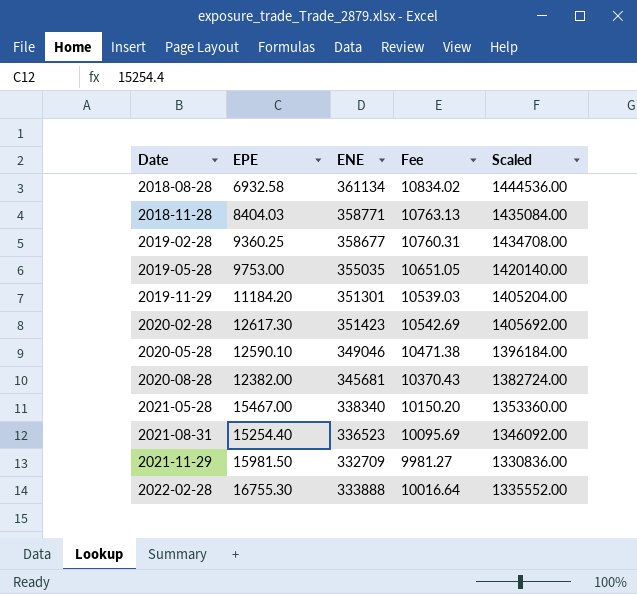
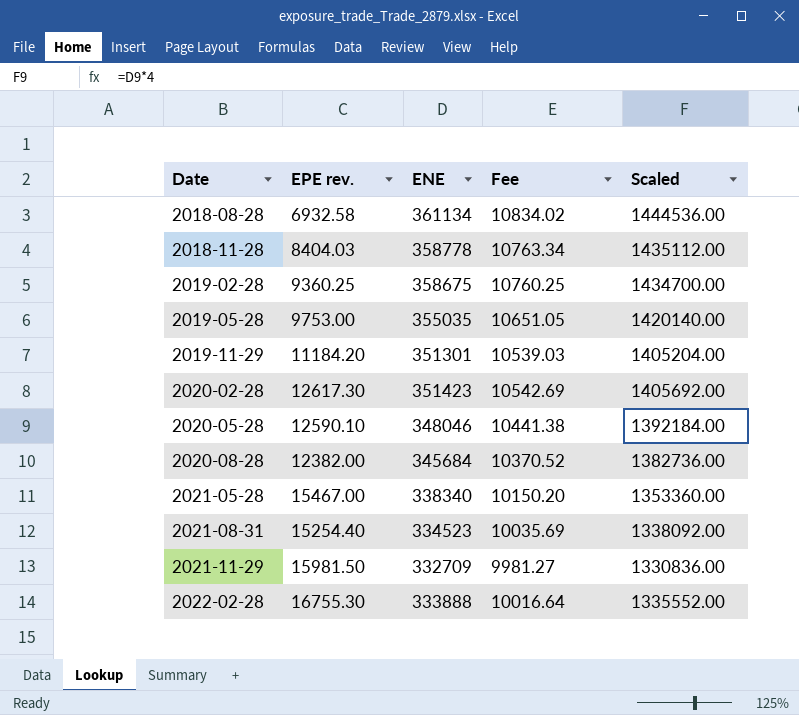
column name: EPE -> EPE rev.
2018-11-28 | ENE: 358771 -> 358778
2018-11-28 | Fee: 10763.13 -> 10763.34
2018-11-28 | Scaled: 1435084.00 -> 1435112.00
2019-02-28 | ENE: 358677 -> 358675
2019-02-28 | Fee: 10760.31 -> 10760.25
2019-02-28 | Scaled: 1434708.00 -> 1434700.00
2020-05-28 | ENE: 349046 -> 348046
2020-05-28 | Fee: 10471.38 -> 10441.38
2020-05-28 | Scaled: 1396184.00 -> 1392184.00
2020-08-28 | ENE: 345681 -> 345684
2020-08-28 | Fee: 10370.43 -> 10370.52
2020-08-28 | Scaled: 1382724.00 -> 1382736.00
2021-08-31 | ENE: 336523 -> 334523
2021-08-31 | Fee: 10095.69 -> 10035.69
2021-08-31 | Scaled: 1346092.00 -> 1338092.00

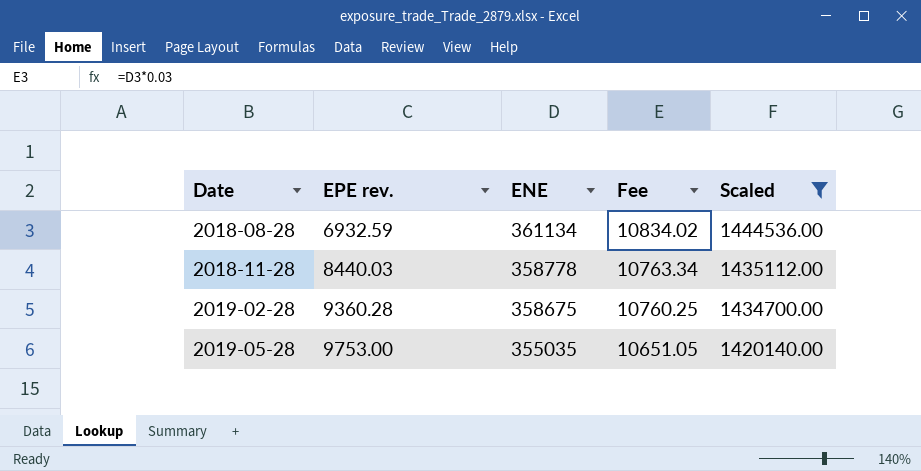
filter: none -> Scaled >= 1420140.00
2018-08-28 | EPE rev.: 6932.58 -> 6932.59
2018-11-28 | EPE rev.: 8404.03 -> 8440.03
2019-02-28 | EPE rev.: 9360.25 -> 9360.28

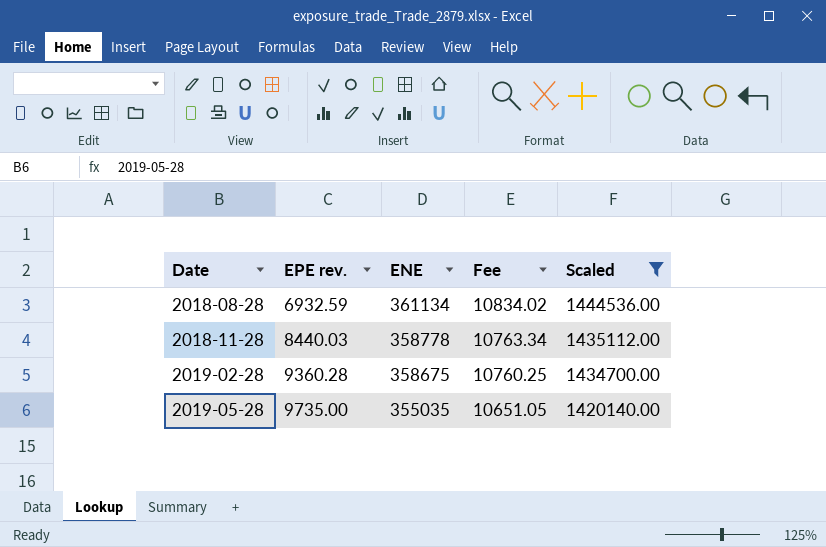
2019-05-28 | EPE rev.: 9753.00 -> 9735.00

